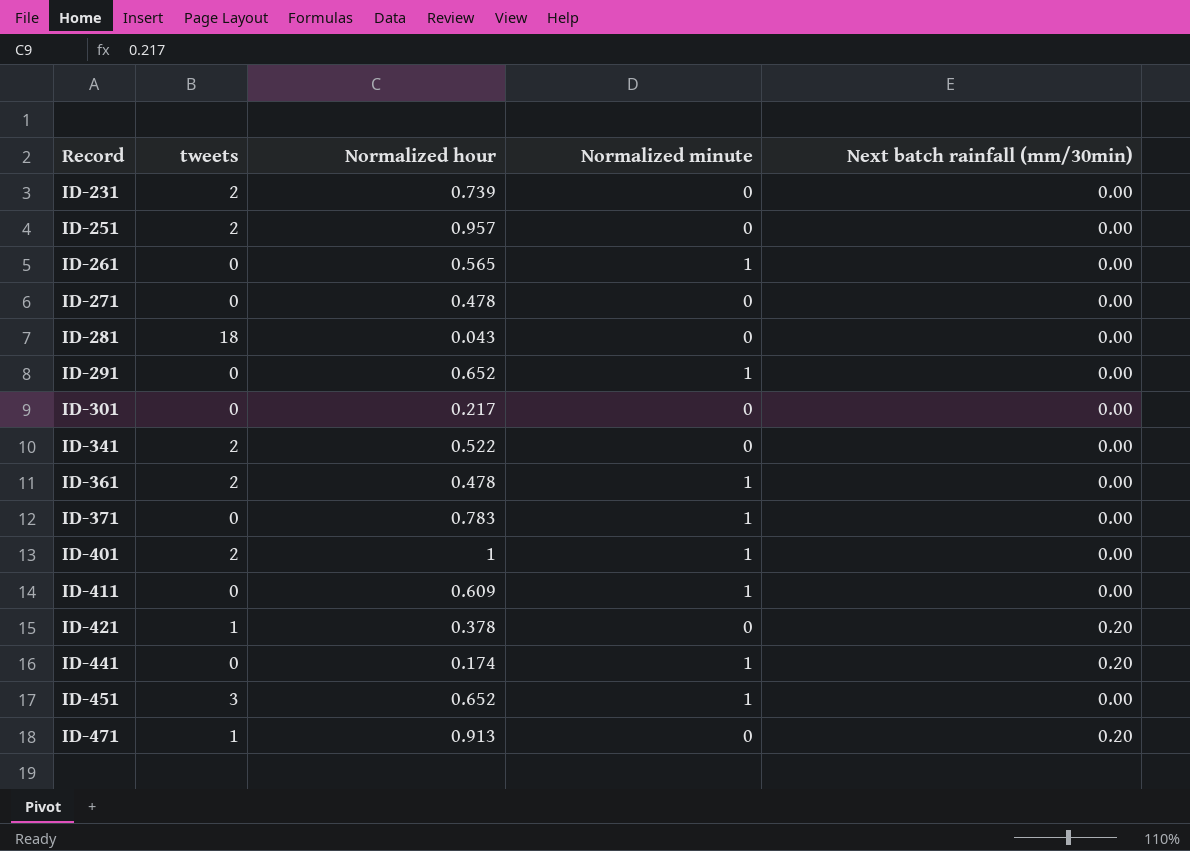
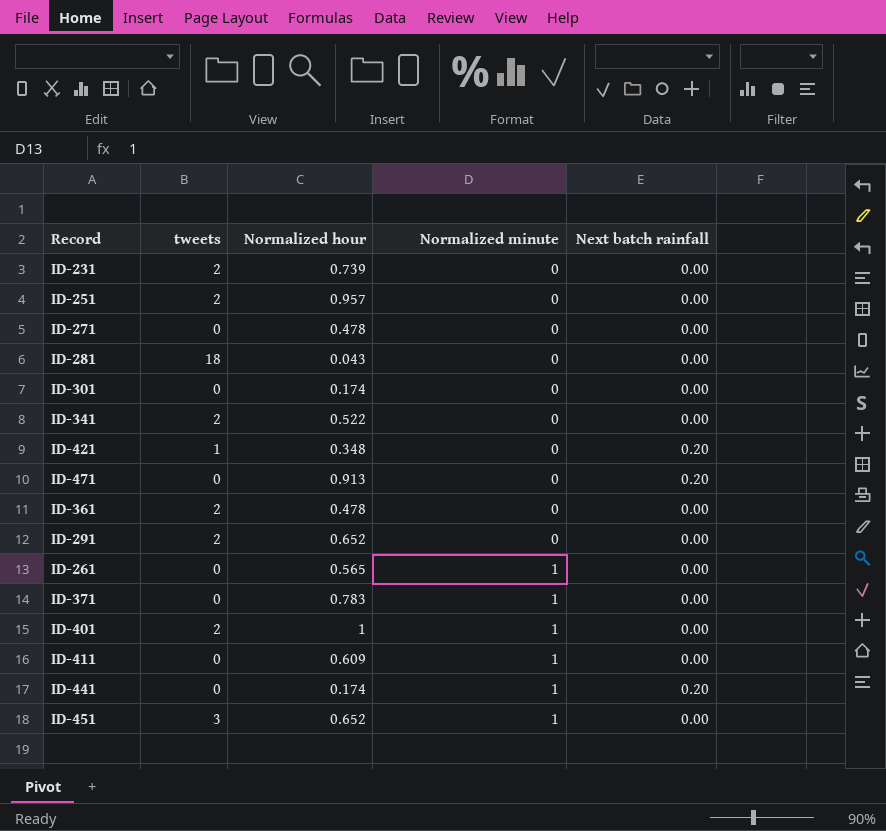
row order: Record ascending -> Normalized minute ascending
column name: Next batch rainfall (mm/30min) -> Next batch rainfall
ID-301 | Normalized hour: 0.217 -> 0.174
ID-421 | Normalized hour: 0.378 -> 0.348
ID-471 | tweets: 1 -> 0
ID-361 | Normalized minute: 1 -> 0
ID-291 | tweets: 0 -> 2
ID-291 | Normalized minute: 1 -> 0

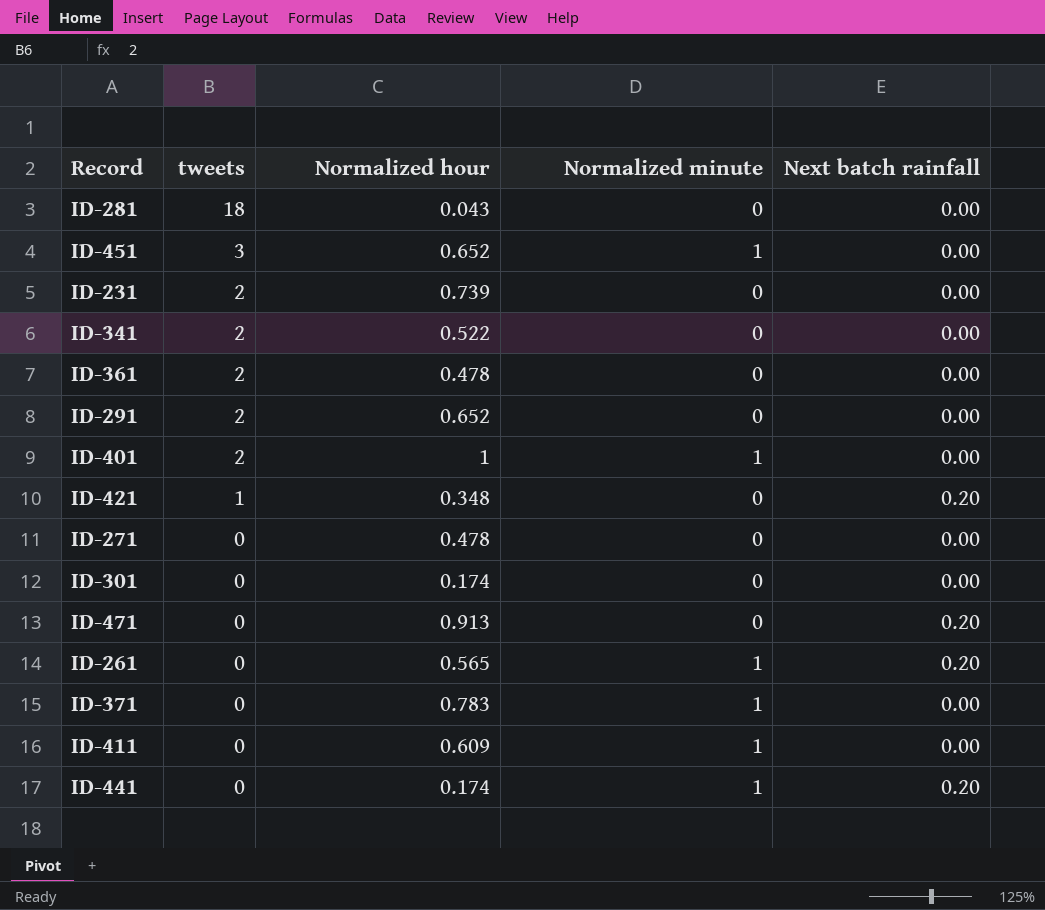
row order: Normalized minute ascending -> tweets descending
row ID-251: 2 | 0.957 | 0 | 0.00 -> none
ID-261 | Next batch rainfall: 0.00 -> 0.20

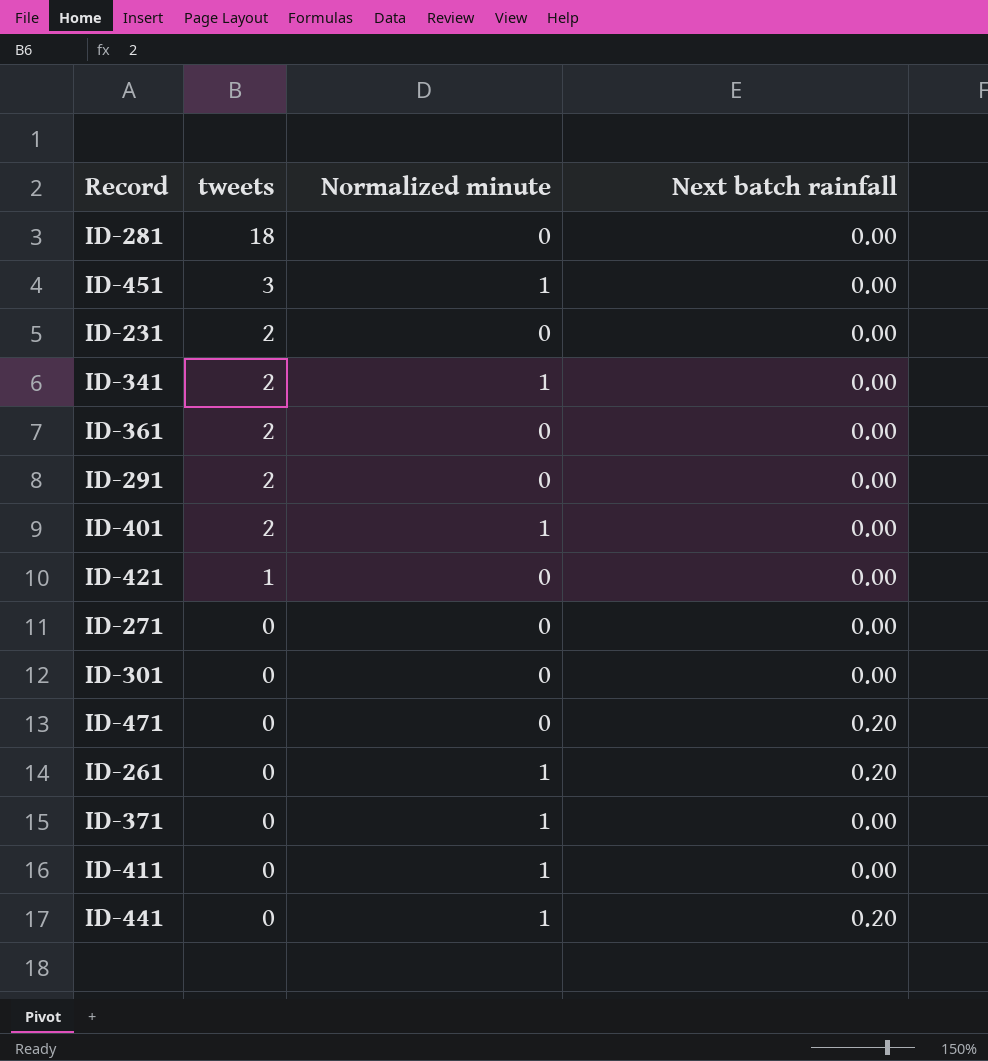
column Normalized hour | position: 3 -> none
ID-341 | Normalized minute: 0 -> 1
ID-421 | Next batch rainfall: 0.20 -> 0.00

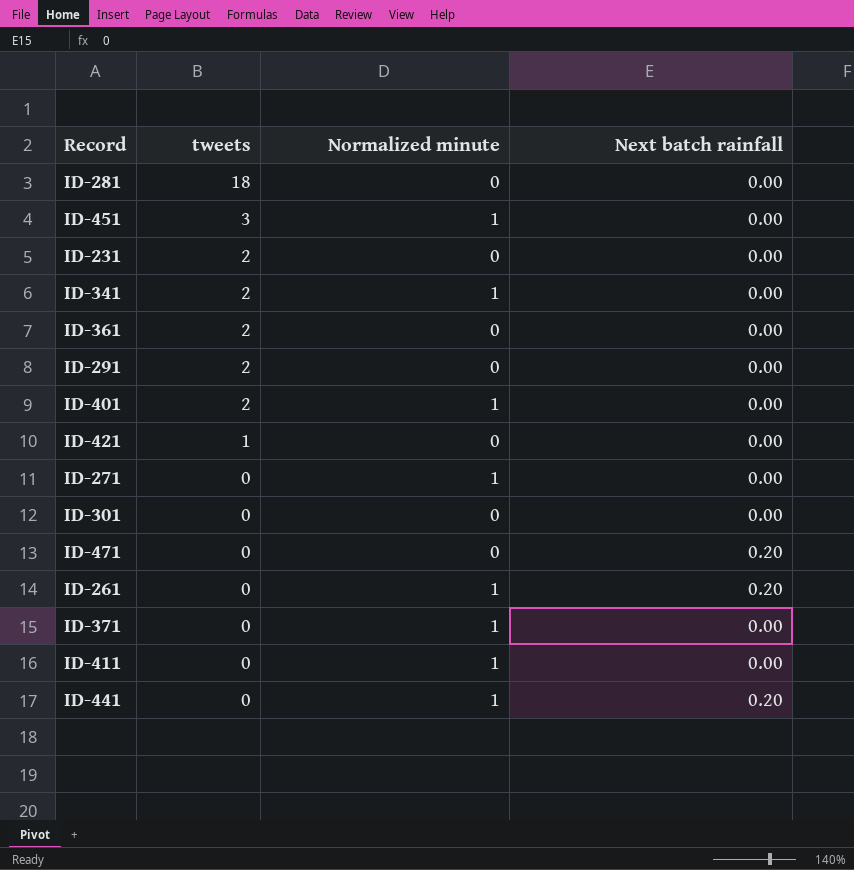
ID-271 | Normalized minute: 0 -> 1

